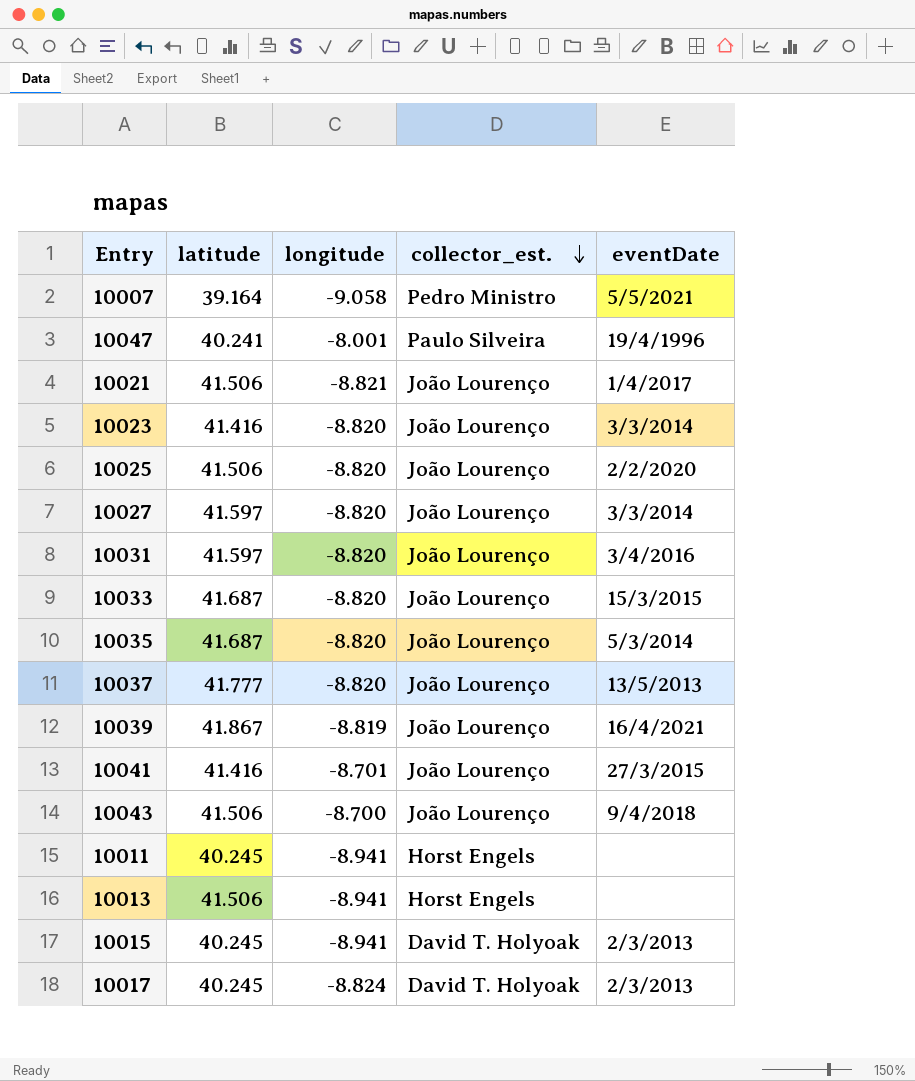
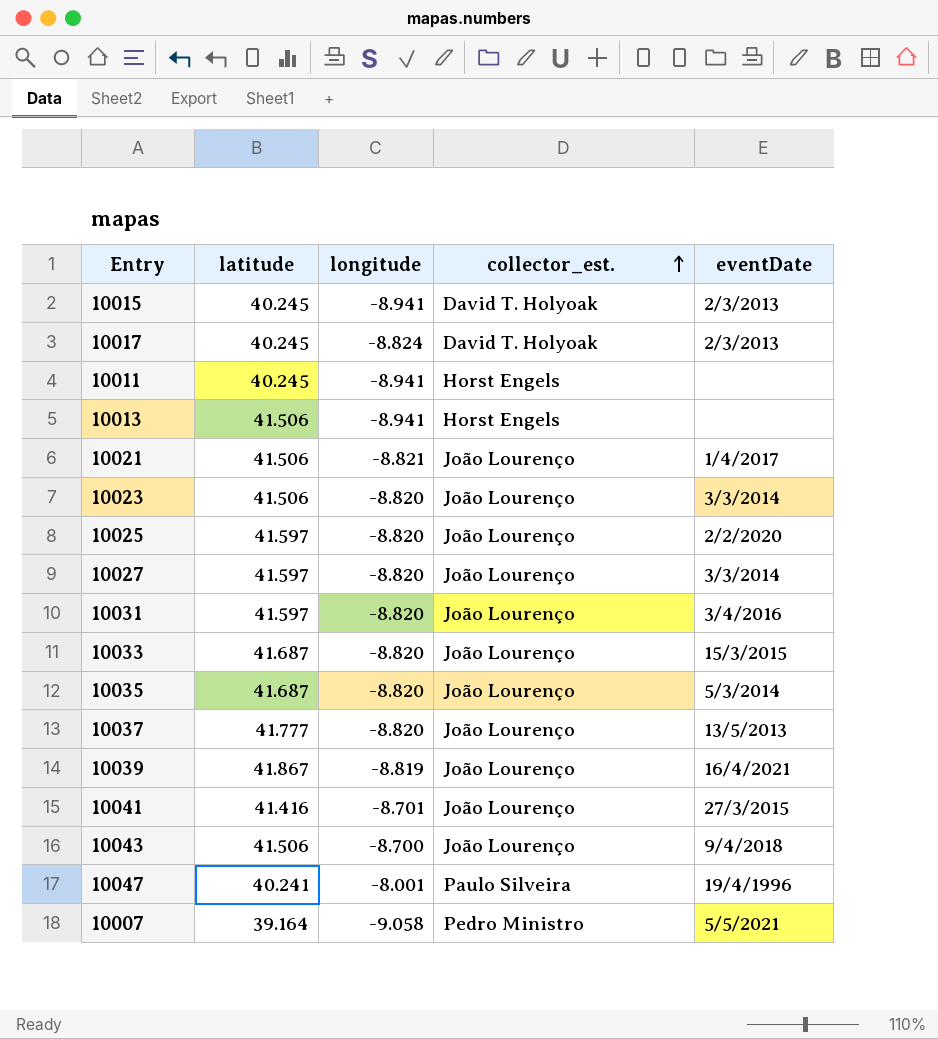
row order: collector_est. descending -> collector_est. ascending
10023 | latitude: 41.416 -> 41.506
10025 | latitude: 41.506 -> 41.597

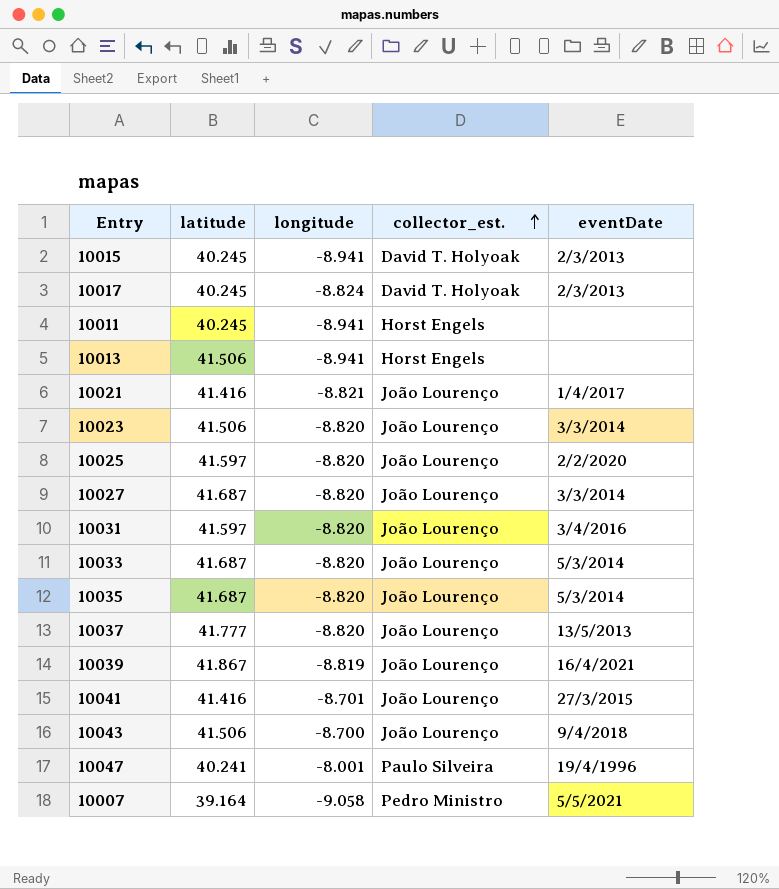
10021 | latitude: 41.506 -> 41.416
10027 | latitude: 41.597 -> 41.687
10033 | eventDate: 15/3/2015 -> 5/3/2014

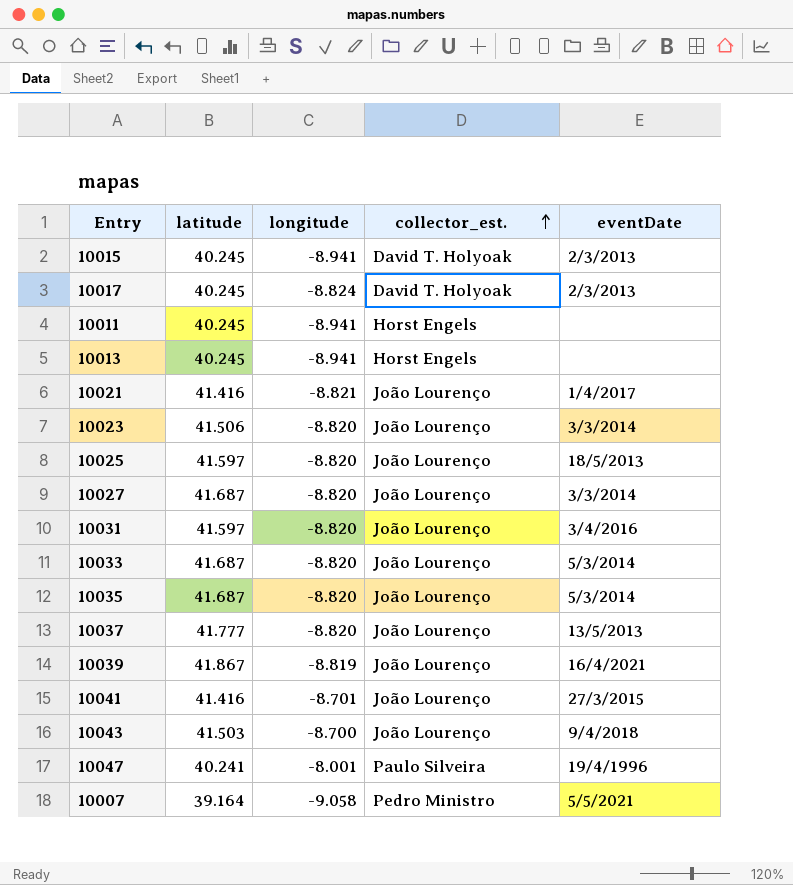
10013 | latitude: 41.506 -> 40.245
10025 | eventDate: 2/2/2020 -> 18/5/2013
10043 | latitude: 41.506 -> 41.503

